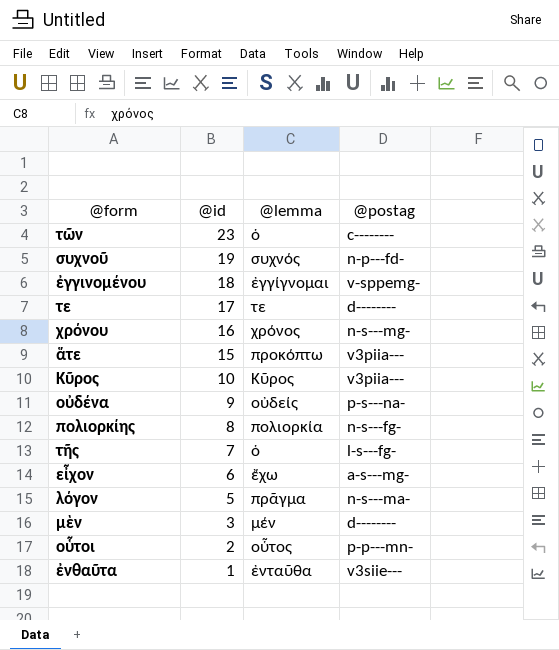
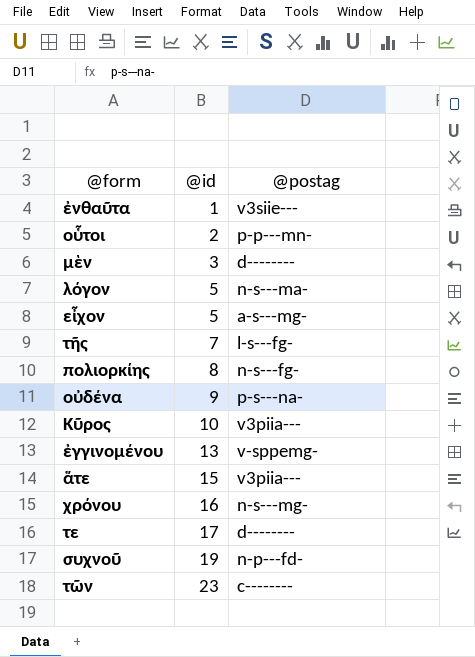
row order: @id descending -> @id ascending
column @lemma | position: 3 -> none
εἶχον | @id: 6 -> 5
ἐγγινομένου | @id: 18 -> 13

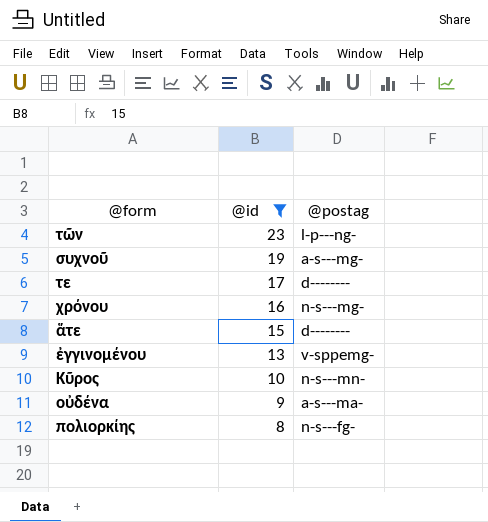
filter: none -> @id >= 8
row order: @id ascending -> @id descending
τῶν | @postag: c-------- -> l-p---ng-
συχνοῦ | @postag: n-p---fd- -> a-s---mg-
ἅτε | @postag: v3piia--- -> d--------
Κῦρος | @postag: v3piia--- -> n-s---mn-
οὐδένα | @postag: p-s---na- -> a-s---ma-

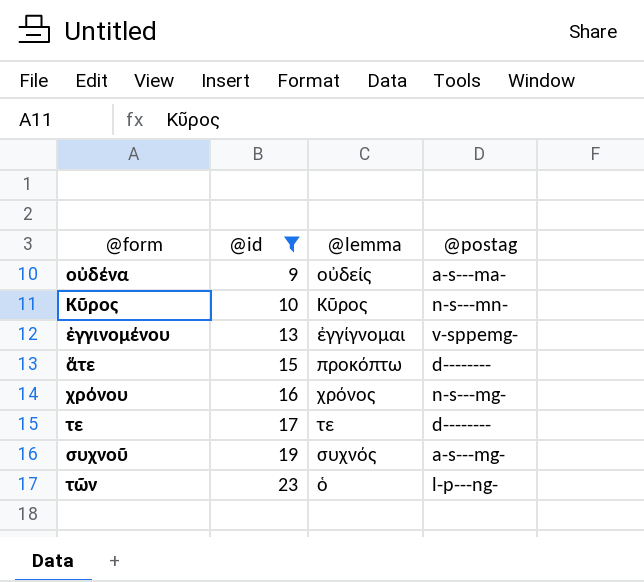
row order: @id descending -> @id ascending
column @lemma | position: none -> 3
row πολιορκίης: 8 | n-s---fg- -> none

